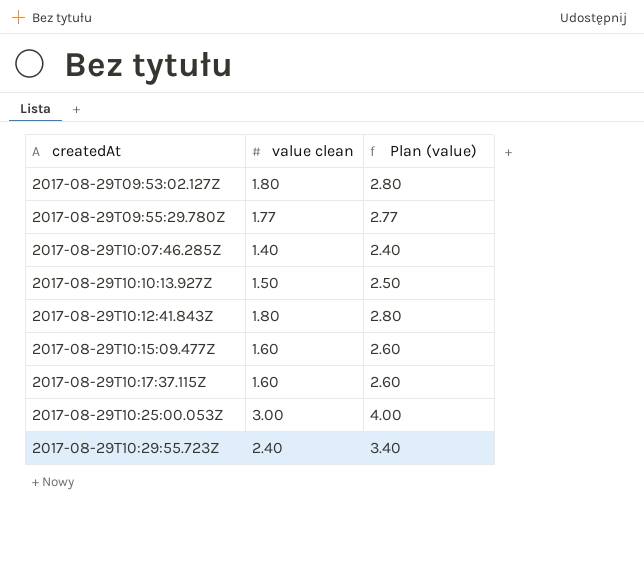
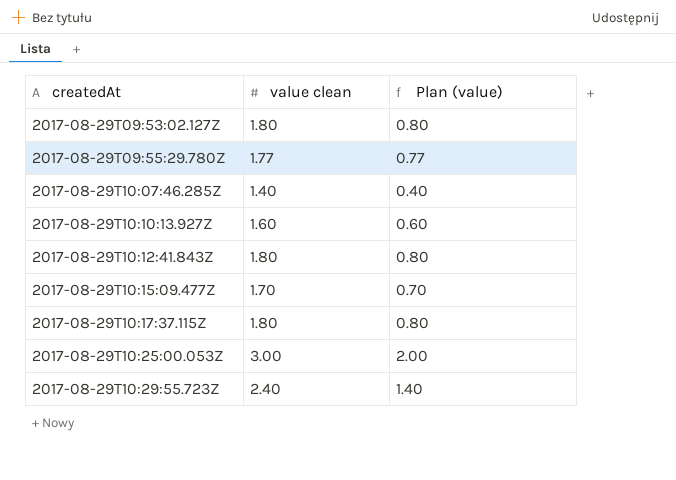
column Plan (value) | formula: [value clean] + 1 -> [value clean] - 1
2017-08-29T10:10:13.927Z | value clean: 1.50 -> 1.60
2017-08-29T10:15:09.477Z | value clean: 1.60 -> 1.70
2017-08-29T10:17:37.115Z | value clean: 1.60 -> 1.80

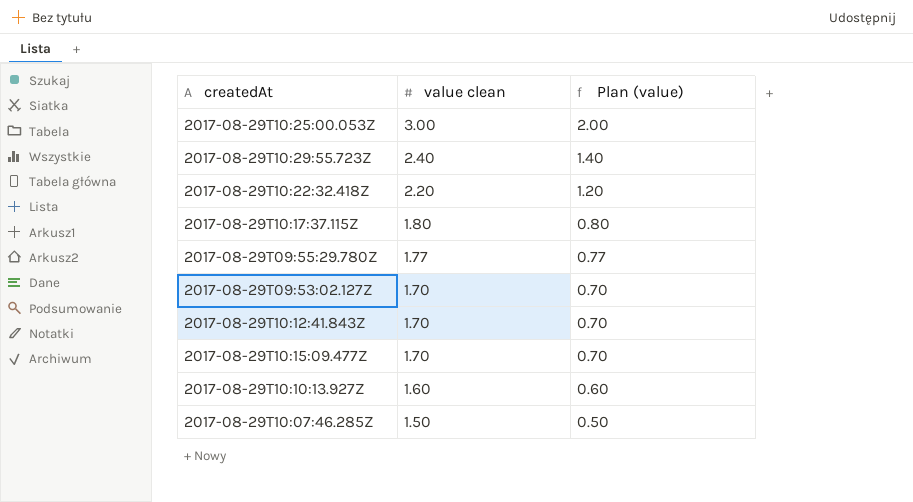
row order: createdAt ascending -> value clean descending
row 2017-08-29T10:22:32.418Z: none -> 2.20 | 1.20
2017-08-29T09:53:02.127Z | value clean: 1.80 -> 1.70
2017-08-29T09:53:02.127Z | Plan (value): 0.80 -> 0.70
2017-08-29T10:12:41.843Z | value clean: 1.80 -> 1.70
2017-08-29T10:12:41.843Z | Plan (value): 0.80 -> 0.70
2017-08-29T10:07:46.285Z | value clean: 1.40 -> 1.50
2017-08-29T10:07:46.285Z | Plan (value): 0.40 -> 0.50

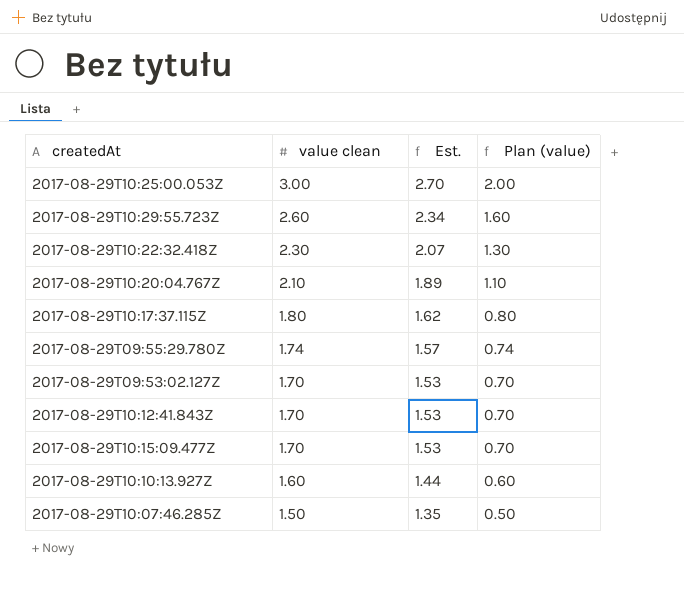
column Est. | formula: none -> [value clean] * 0.9
2017-08-29T10:29:55.723Z | value clean: 2.40 -> 2.60
2017-08-29T10:29:55.723Z | Plan (value): 1.40 -> 1.60
2017-08-29T10:22:32.418Z | value clean: 2.20 -> 2.30
2017-08-29T10:22:32.418Z | Plan (value): 1.20 -> 1.30
row 2017-08-29T10:20:04.767Z: none -> 2.10 | 1.89 | 1.10
2017-08-29T09:55:29.780Z | value clean: 1.77 -> 1.74
2017-08-29T09:55:29.780Z | Plan (value): 0.77 -> 0.74

